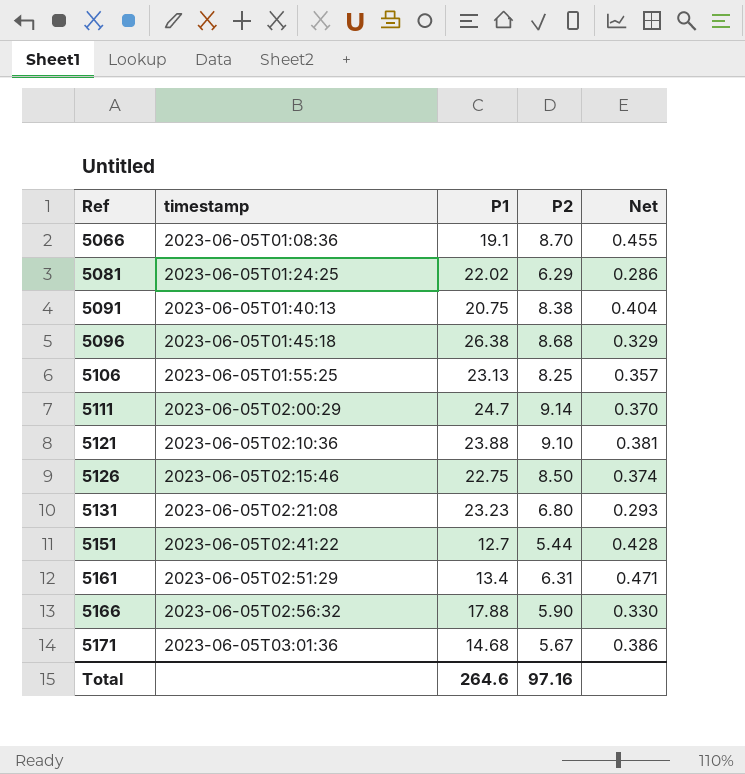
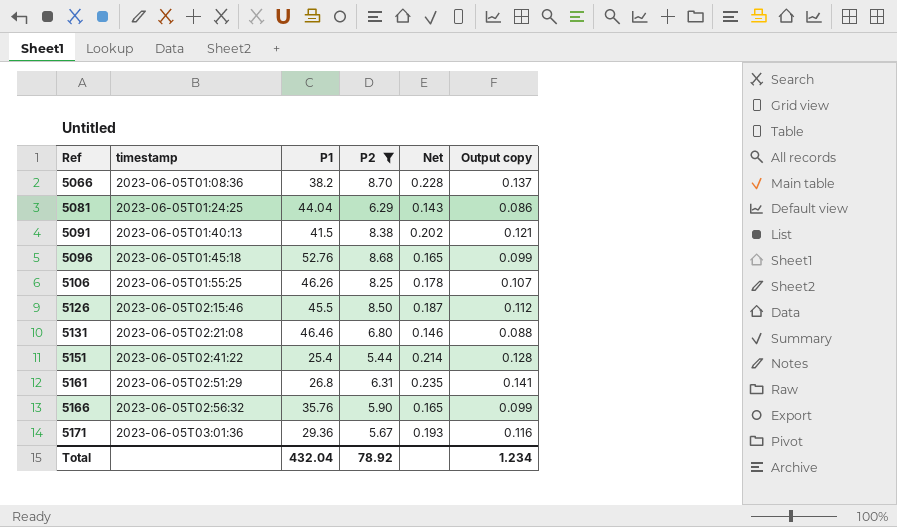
filter: none -> P2 <= 8.70
column Output copy | formula: none -> [Net] * 0.6
5066 | P1: 19.1 -> 38.2
5066 | Net: 0.455 -> 0.228
5081 | P1: 22.02 -> 44.04
5081 | Net: 0.286 -> 0.143
5091 | P1: 20.75 -> 41.5
5091 | Net: 0.404 -> 0.202
5096 | P1: 26.38 -> 52.76
5096 | Net: 0.329 -> 0.165
5106 | P1: 23.13 -> 46.26
5106 | Net: 0.357 -> 0.178
5126 | P1: 22.75 -> 45.5
5126 | Net: 0.374 -> 0.187
5131 | P1: 23.23 -> 46.46
5131 | Net: 0.293 -> 0.146
5151 | P1: 12.7 -> 25.4
5151 | Net: 0.428 -> 0.214
5161 | P1: 13.4 -> 26.8
5161 | Net: 0.471 -> 0.235
5166 | P1: 17.88 -> 35.76
5166 | Net: 0.330 -> 0.165
5171 | P1: 14.68 -> 29.36
5171 | Net: 0.386 -> 0.193
Total | P1: 264.6 -> 432.04
Total | P2: 97.16 -> 78.92

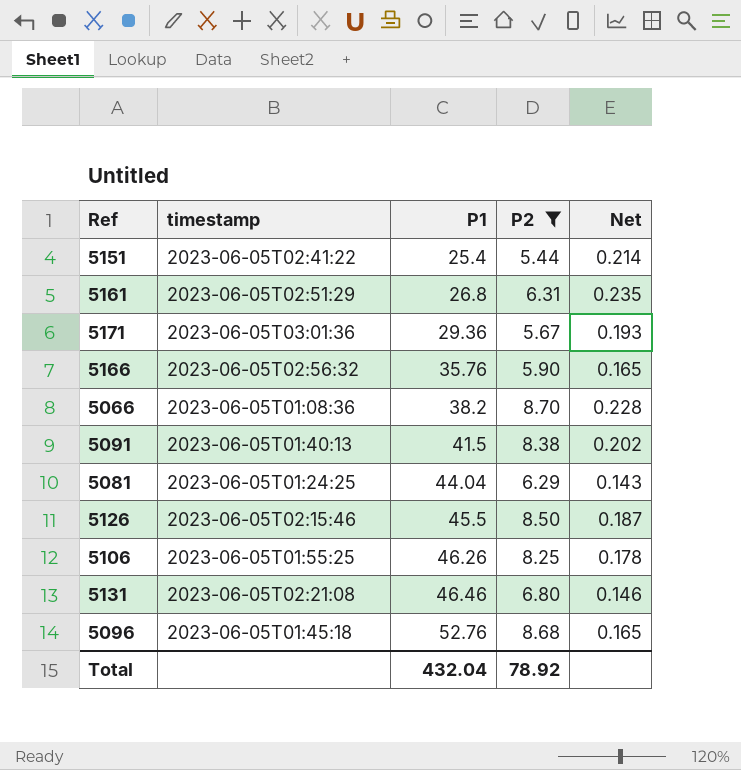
row order: Ref ascending -> P1 ascending
column Output copy | formula: [Net] * 0.6 -> none

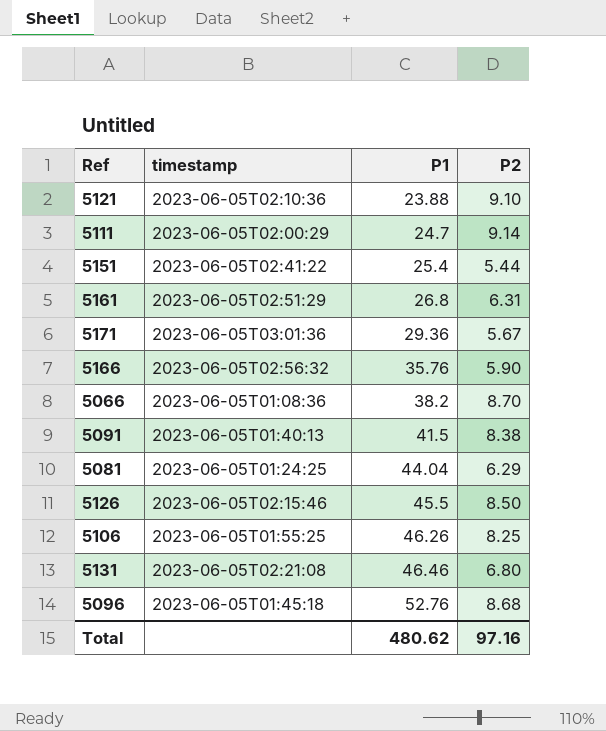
filter: P2 <= 8.70 -> none
column Net | formula: [P2] / [P1] -> none
Total | P1: 432.04 -> 480.62
Total | P2: 78.92 -> 97.16

